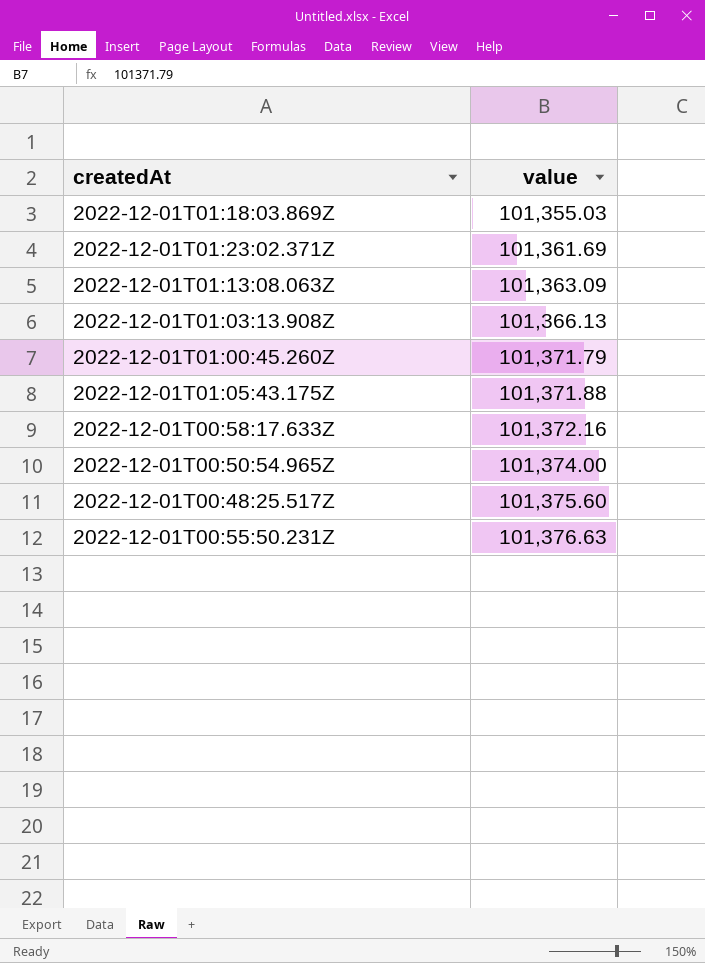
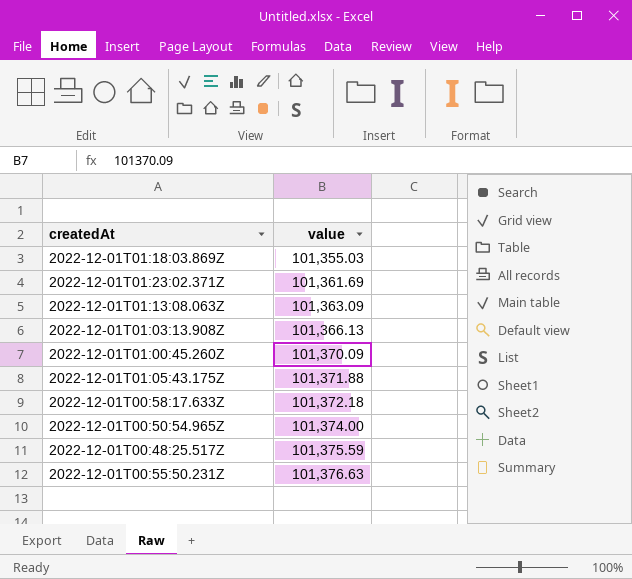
2022-12-01T01:00:45.260Z | value: 101,371.79 -> 101,370.09
2022-12-01T00:58:17.633Z | value: 101,372.16 -> 101,372.18
2022-12-01T00:48:25.517Z | value: 101,375.60 -> 101,375.59

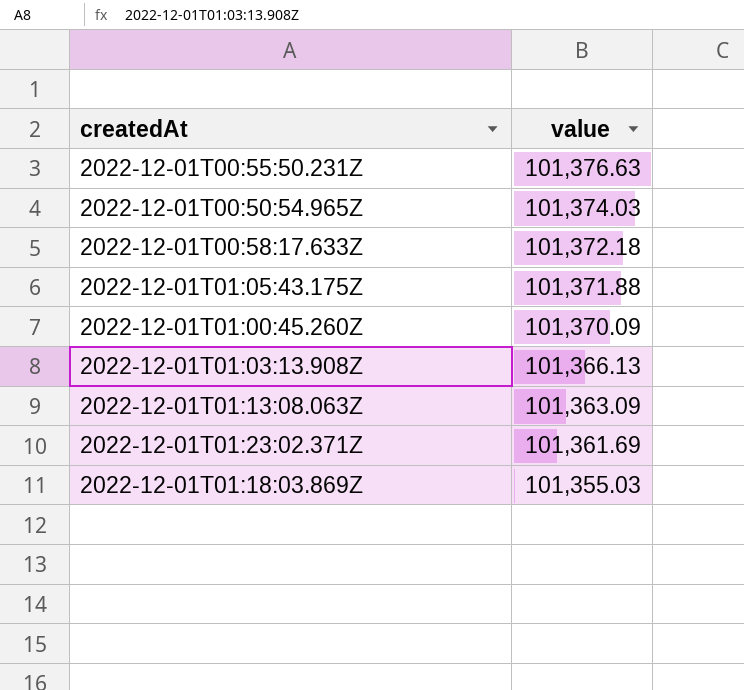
row order: value ascending -> value descending
row 2022-12-01T00:48:25.517Z: 101,375.59 -> none
2022-12-01T00:50:54.965Z | value: 101,374.00 -> 101,374.03

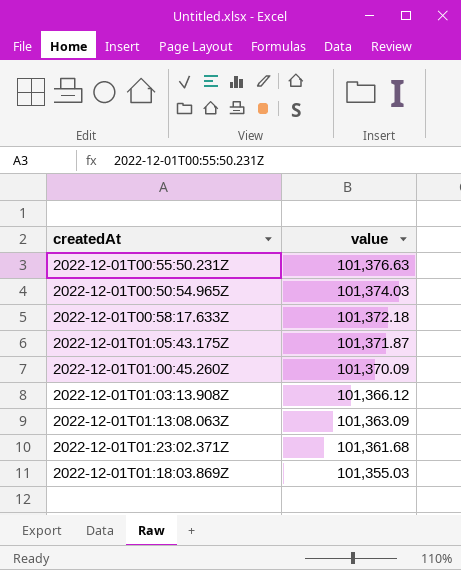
2022-12-01T01:05:43.175Z | value: 101,371.88 -> 101,371.87
2022-12-01T01:03:13.908Z | value: 101,366.13 -> 101,366.12
2022-12-01T01:23:02.371Z | value: 101,361.69 -> 101,361.68

